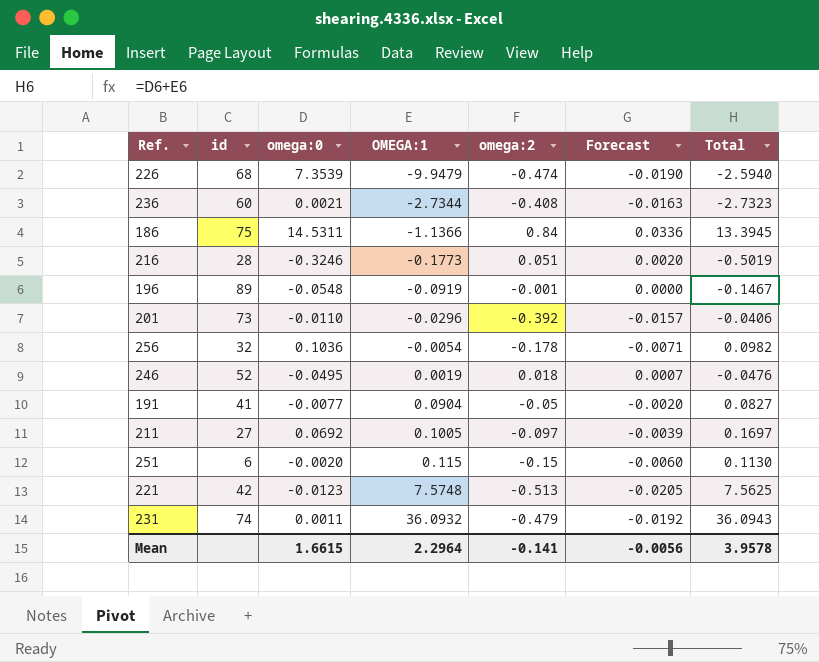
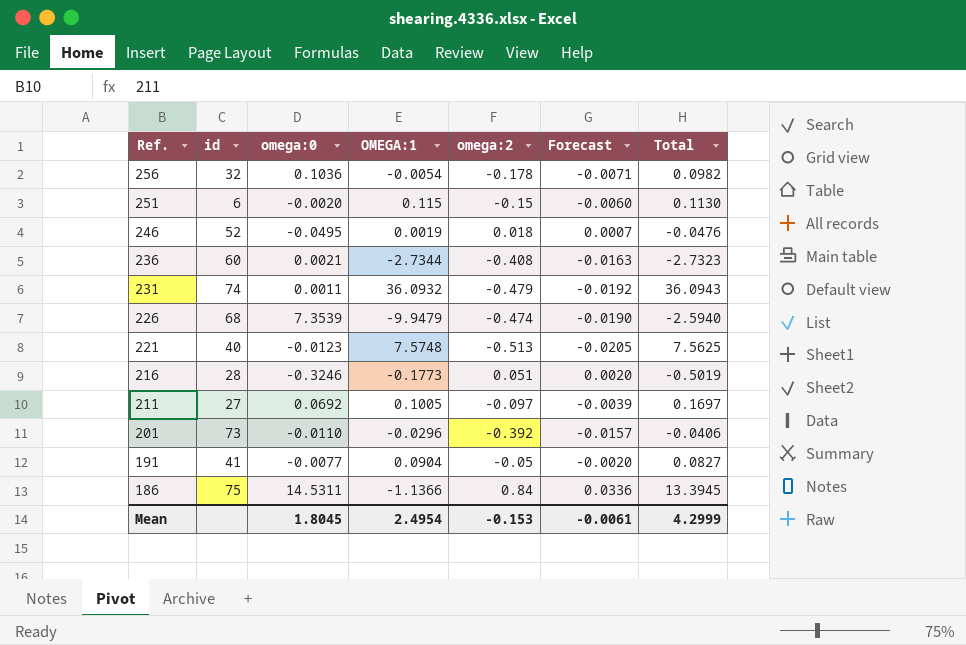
row order: OMEGA:1 ascending -> Ref. descending
row 196: 89 | -0.0548 | -0.0919 | -0.001 | 0.0000 | -0.1467 -> none
221 | id: 42 -> 40
Mean | omega:0: 1.6615 -> 1.8045
Mean | OMEGA:1: 2.2964 -> 2.4954
Mean | omega:2: -0.141 -> -0.153
Mean | Forecast: -0.0056 -> -0.0061
Mean | Total: 3.9578 -> 4.2999

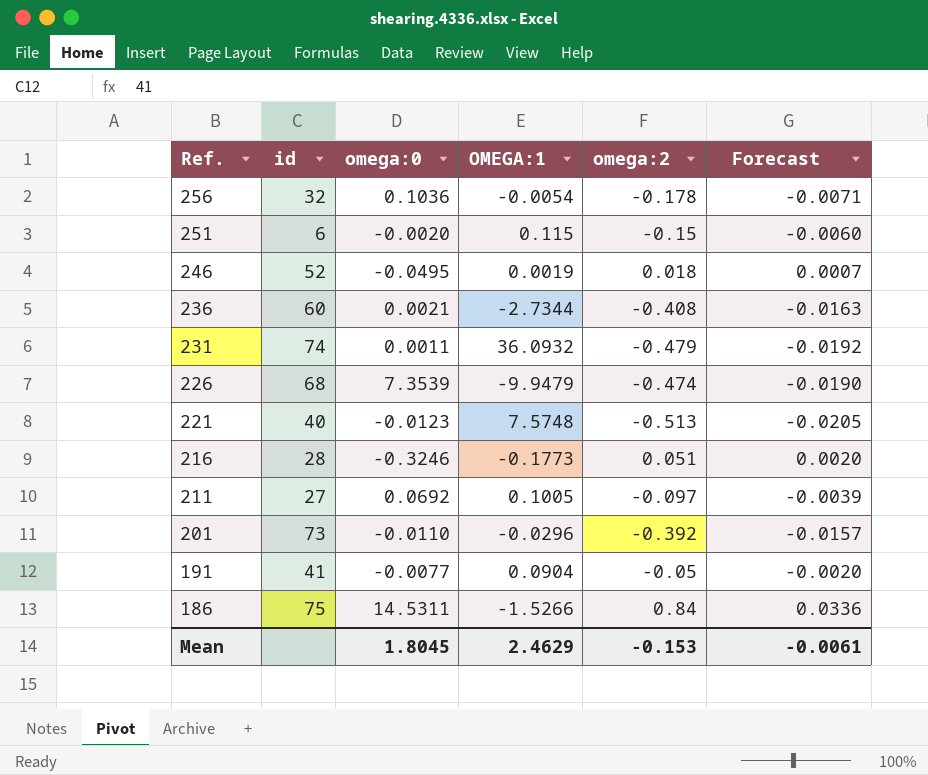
column Total | formula: [omega:0] + [OMEGA:1] -> none
186 | OMEGA:1: -1.1366 -> -1.5266
Mean | OMEGA:1: 2.4954 -> 2.4629

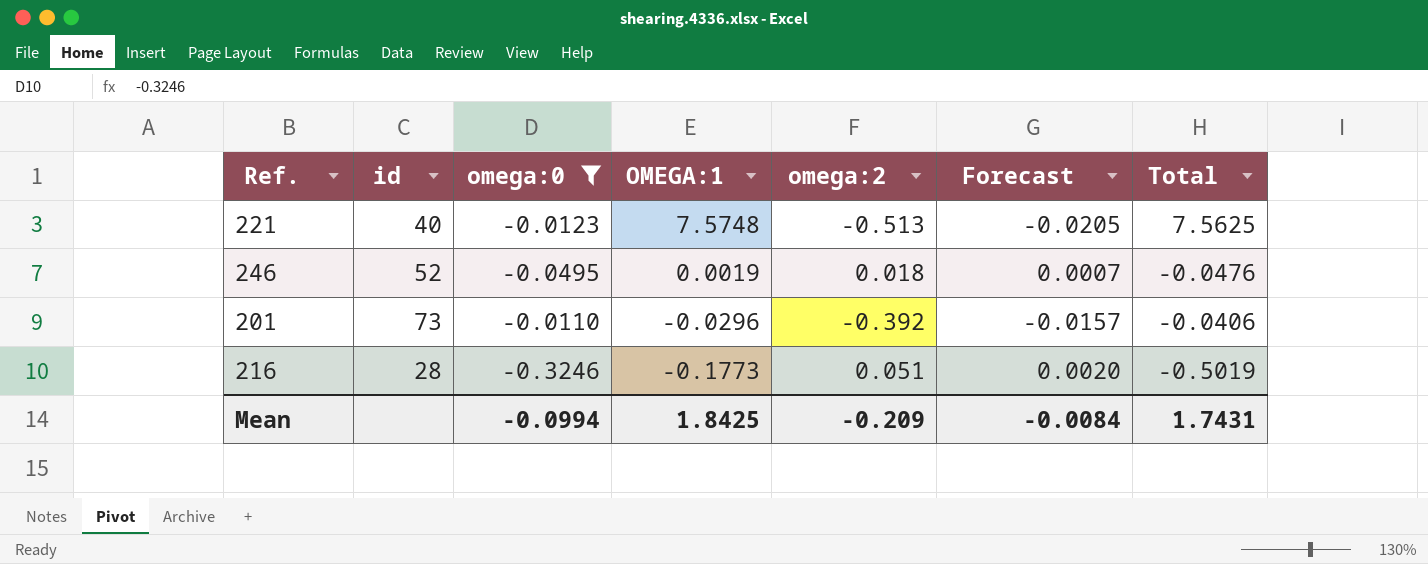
filter: none -> omega:0 <= -0.0110
row order: Ref. descending -> OMEGA:1 descending
column Total | formula: none -> [omega:0] + [OMEGA:1]
Mean | omega:0: 1.8045 -> -0.0994
Mean | OMEGA:1: 2.4629 -> 1.8425
Mean | omega:2: -0.153 -> -0.209
Mean | Forecast: -0.0061 -> -0.0084

